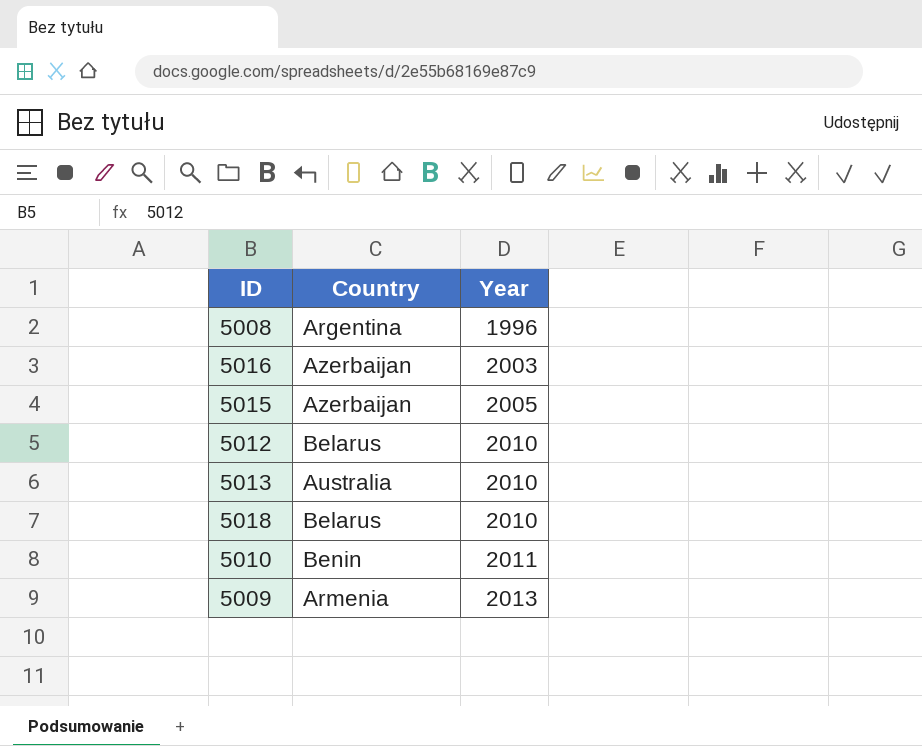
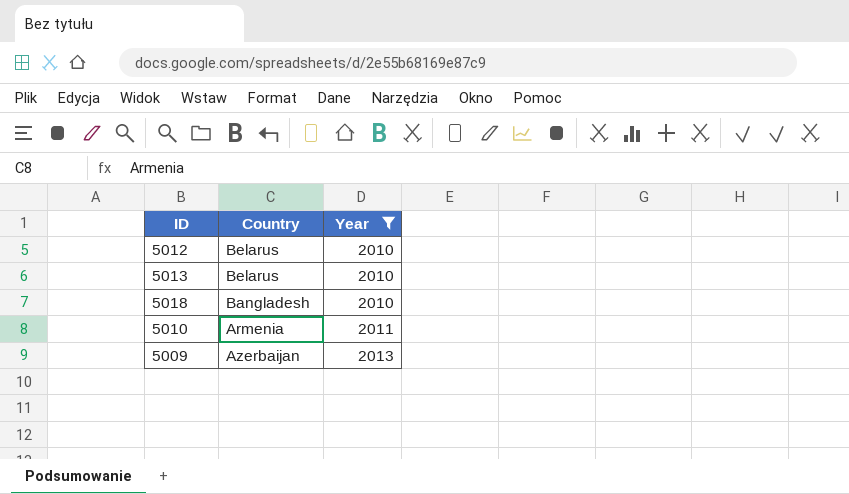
filter: none -> Year >= 2010
5013 | Country: Australia -> Belarus
5018 | Country: Belarus -> Bangladesh
5010 | Country: Benin -> Armenia
5009 | Country: Armenia -> Azerbaijan

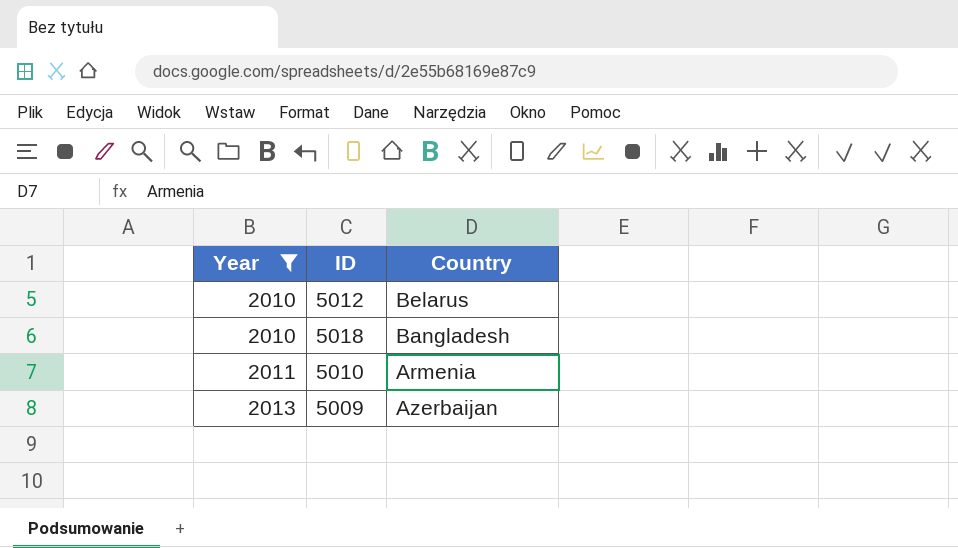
column Year | position: 3 -> 1
row 5013: Belarus | 2010 -> none

